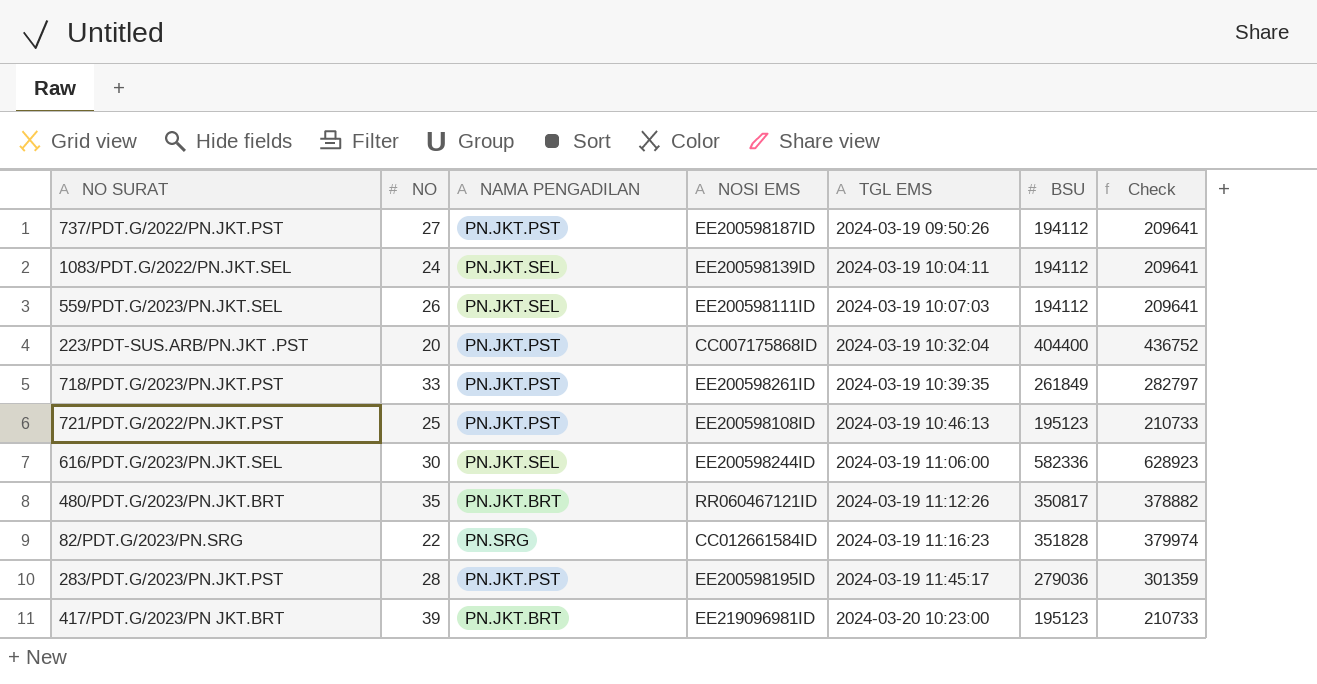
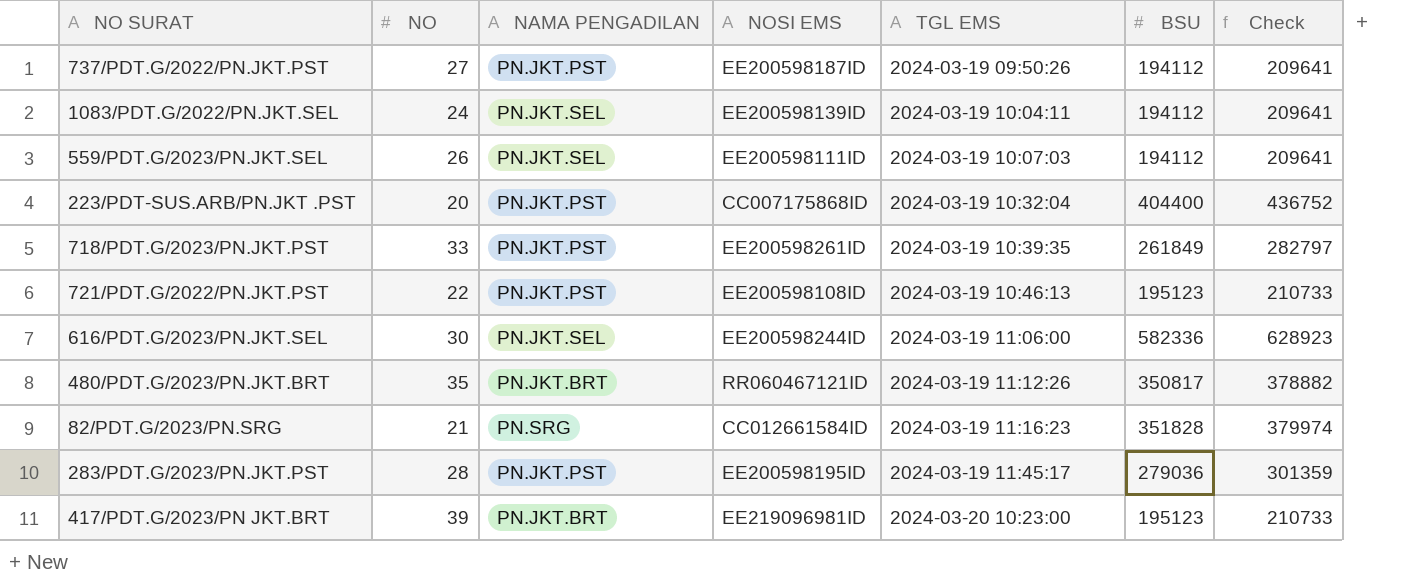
721/PDT.G/2022/PN.JKT.PST | NO: 25 -> 22
82/PDT.G/2023/PN.SRG | NO: 22 -> 21

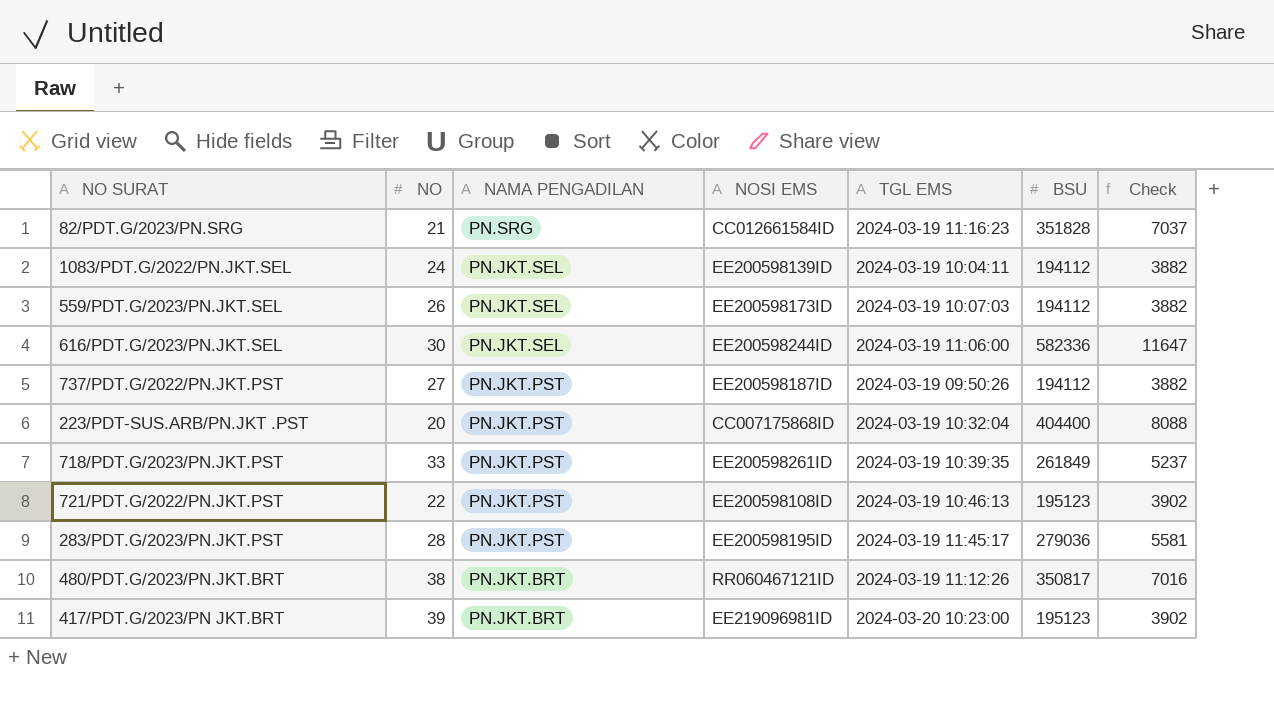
row order: TGL EMS ascending -> NAMA PENGADILAN descending
column Check | formula: [BSU] * 1.08 -> [BSU] * 0.02
559/PDT.G/2023/PN.JKT.SEL | NOSI EMS: EE200598111ID -> EE200598173ID
480/PDT.G/2023/PN.JKT.BRT | NO: 35 -> 38

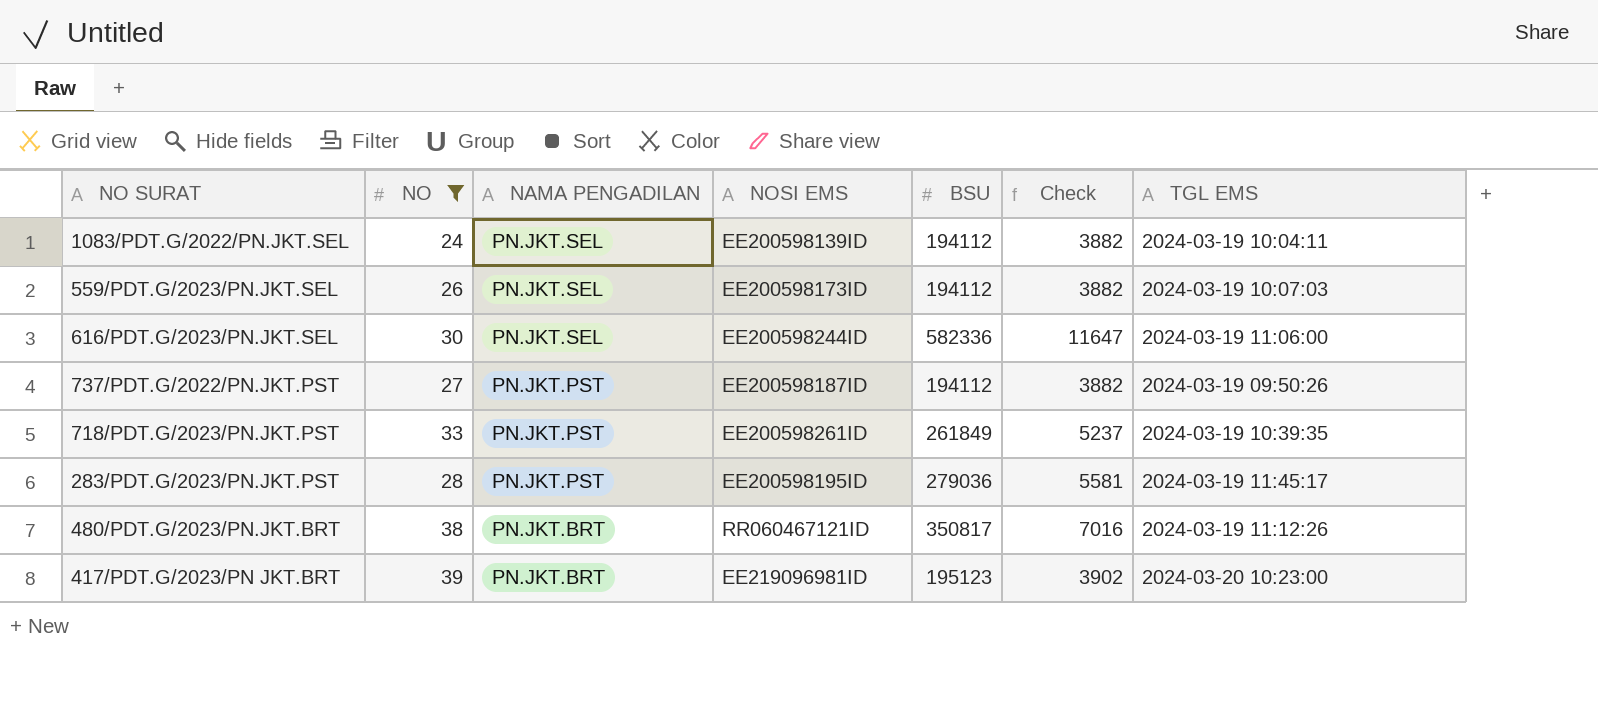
filter: none -> NO >= 24
column TGL EMS | position: 5 -> 7

